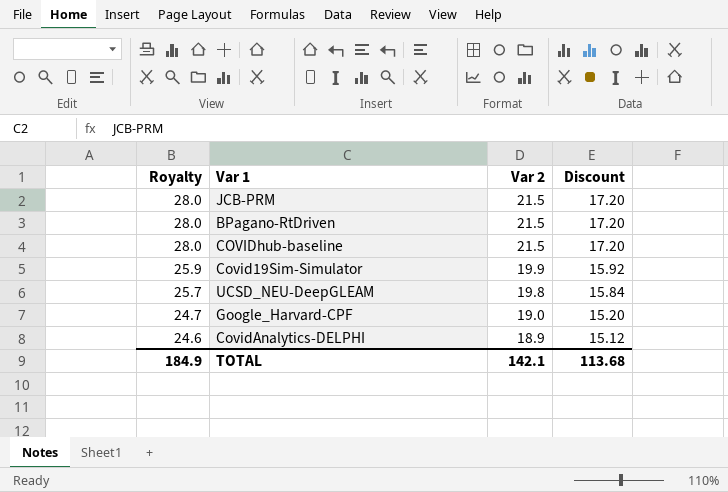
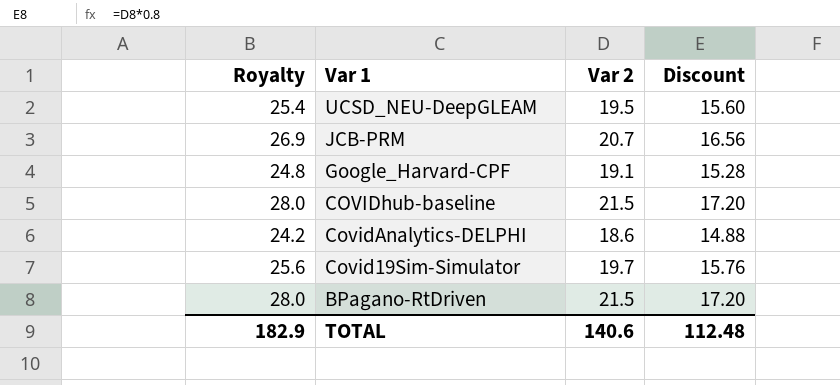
row order: Royalty descending -> Var 1 descending
UCSD_NEU-DeepGLEAM | Royalty: 25.7 -> 25.4
UCSD_NEU-DeepGLEAM | Var 2: 19.8 -> 19.5
UCSD_NEU-DeepGLEAM | Discount: 15.84 -> 15.60
JCB-PRM | Royalty: 28.0 -> 26.9
JCB-PRM | Var 2: 21.5 -> 20.7
JCB-PRM | Discount: 17.20 -> 16.56
Google_Harvard-CPF | Royalty: 24.7 -> 24.8
Google_Harvard-CPF | Var 2: 19.0 -> 19.1
Google_Harvard-CPF | Discount: 15.20 -> 15.28
CovidAnalytics-DELPHI | Royalty: 24.6 -> 24.2
CovidAnalytics-DELPHI | Var 2: 18.9 -> 18.6
CovidAnalytics-DELPHI | Discount: 15.12 -> 14.88
Covid19Sim-Simulator | Royalty: 25.9 -> 25.6
Covid19Sim-Simulator | Var 2: 19.9 -> 19.7
Covid19Sim-Simulator | Discount: 15.92 -> 15.76
TOTAL | Royalty: 184.9 -> 182.9
TOTAL | Var 2: 142.1 -> 140.6
TOTAL | Discount: 113.68 -> 112.48

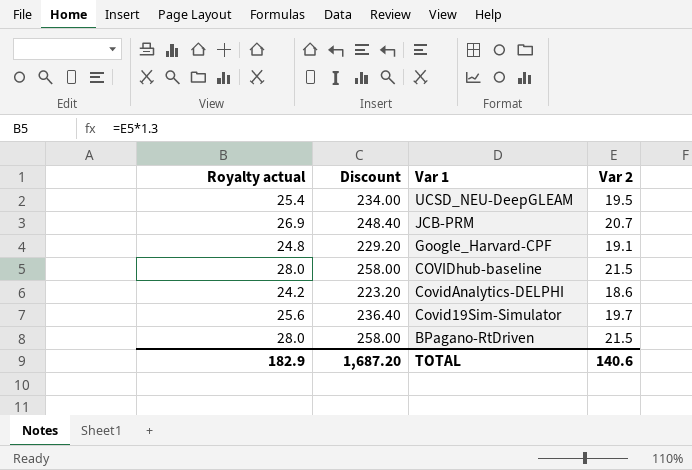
column name: Royalty -> Royalty actual
column Discount | formula: [Var 2] * 0.8 -> [Var 2] * 12
column Discount | position: 4 -> 2
TOTAL | Discount: 112.48 -> 1,687.20

